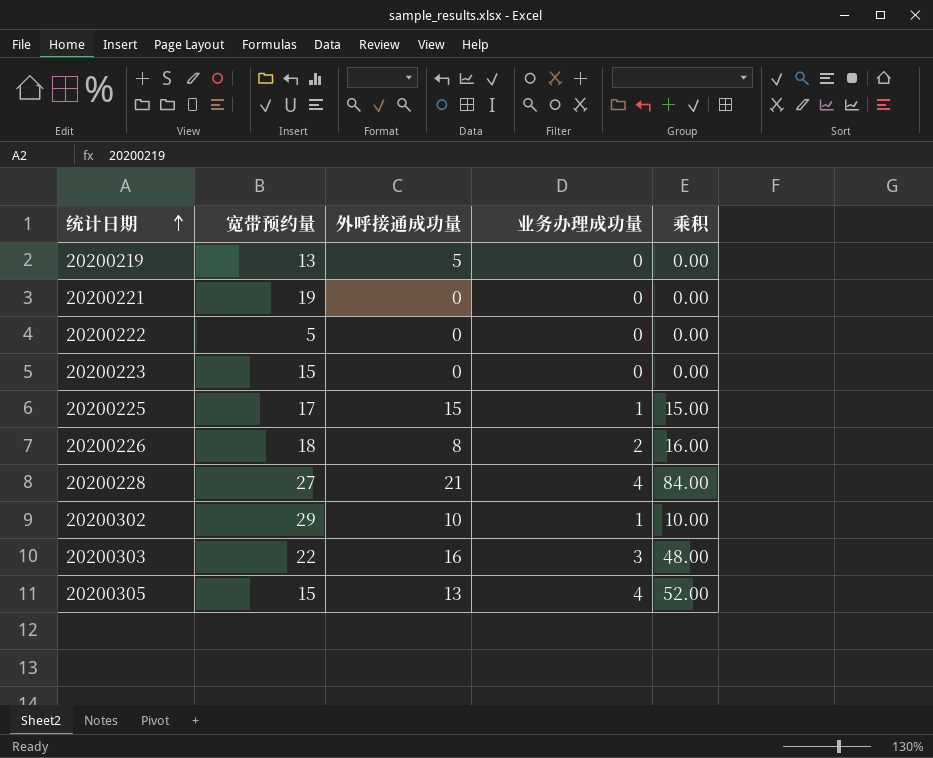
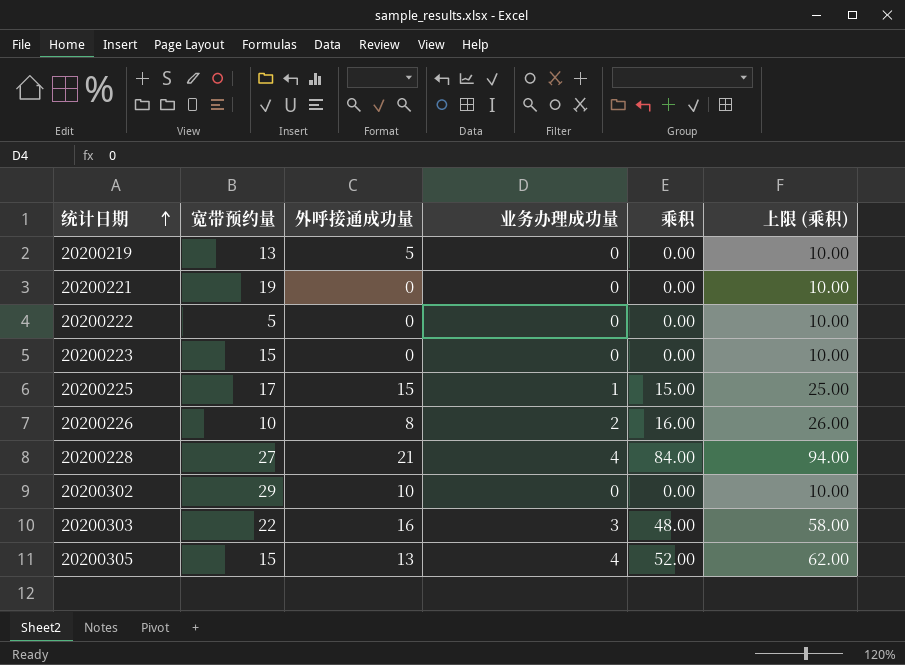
column 上限 (乘积) | formula: none -> [乘积] + 10
20200226 | 宽带预约量: 18 -> 10
20200302 | 业务办理成功量: 1 -> 0
20200302 | 乘积: 10.00 -> 0.00

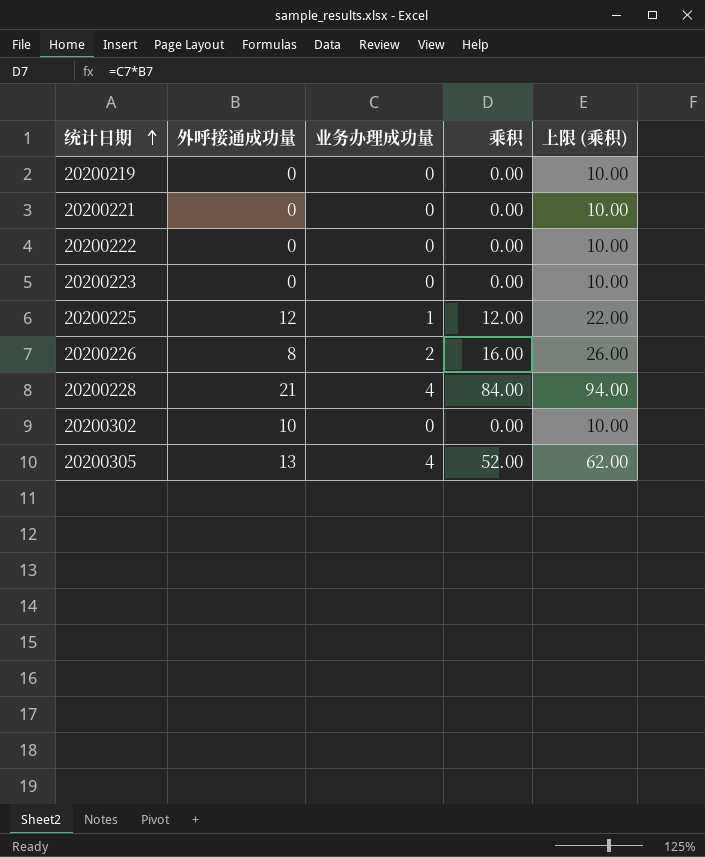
column 宽带预约量 | position: 2 -> none
row 20200303: 22 | 16 | 3 | 48.00 | 58.00 -> none
20200219 | 外呼接通成功量: 5 -> 0
20200225 | 外呼接通成功量: 15 -> 12
20200225 | 乘积: 15.00 -> 12.00
20200225 | 上限 (乘积): 25.00 -> 22.00

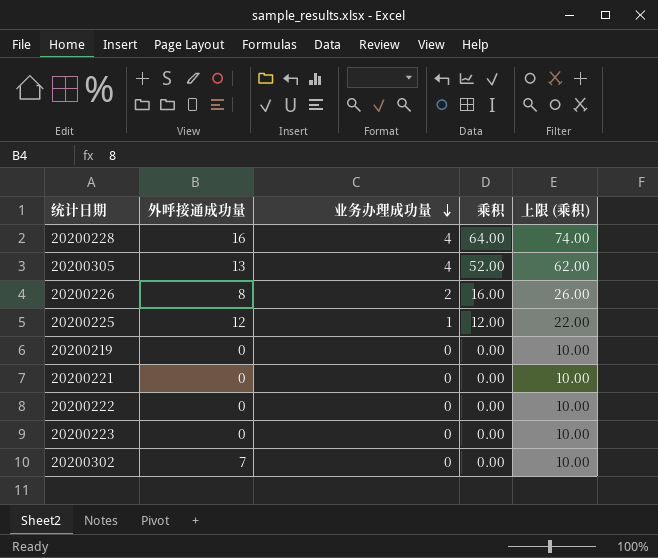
row order: 统计日期 ascending -> 业务办理成功量 descending
20200228 | 外呼接通成功量: 21 -> 16
20200228 | 乘积: 84.00 -> 64.00
20200228 | 上限 (乘积): 94.00 -> 74.00
20200302 | 外呼接通成功量: 10 -> 7

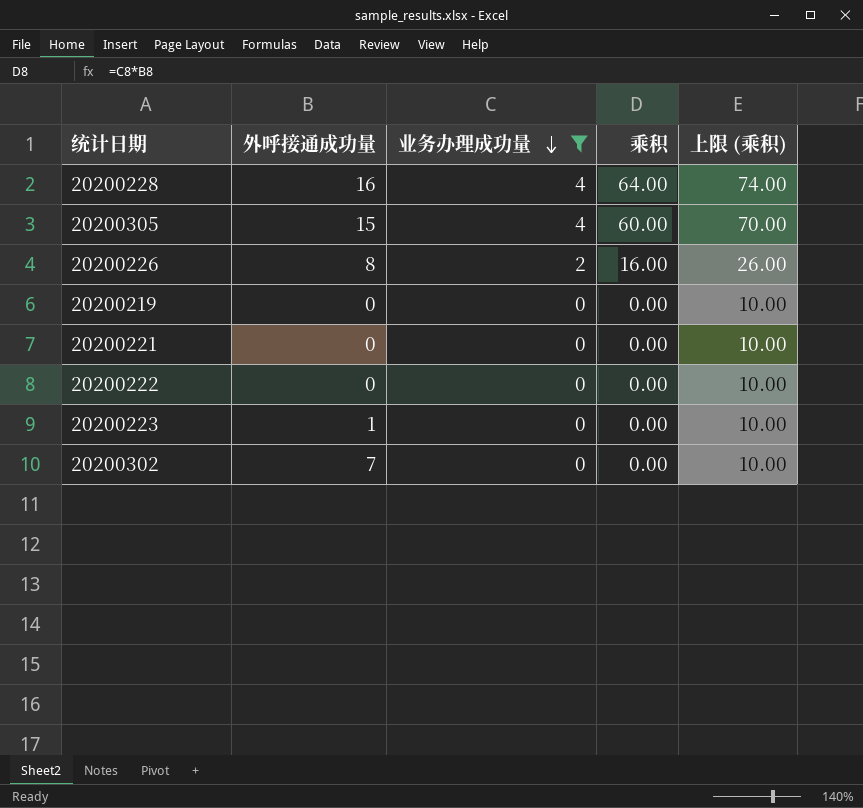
filter: none -> 业务办理成功量 != 1
20200305 | 外呼接通成功量: 13 -> 15
20200305 | 乘积: 52.00 -> 60.00
20200305 | 上限 (乘积): 62.00 -> 70.00
20200223 | 外呼接通成功量: 0 -> 1

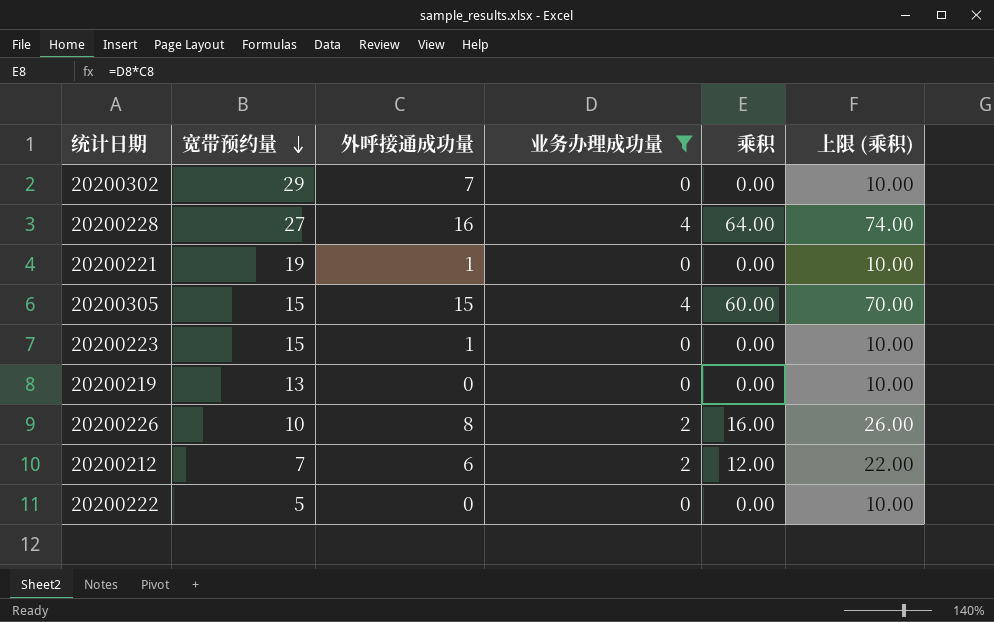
row order: 业务办理成功量 descending -> 宽带预约量 descending
column 宽带预约量 | position: none -> 2
20200221 | 外呼接通成功量: 0 -> 1
row 20200212: none -> 7 | 6 | 2 | 12.00 | 22.00

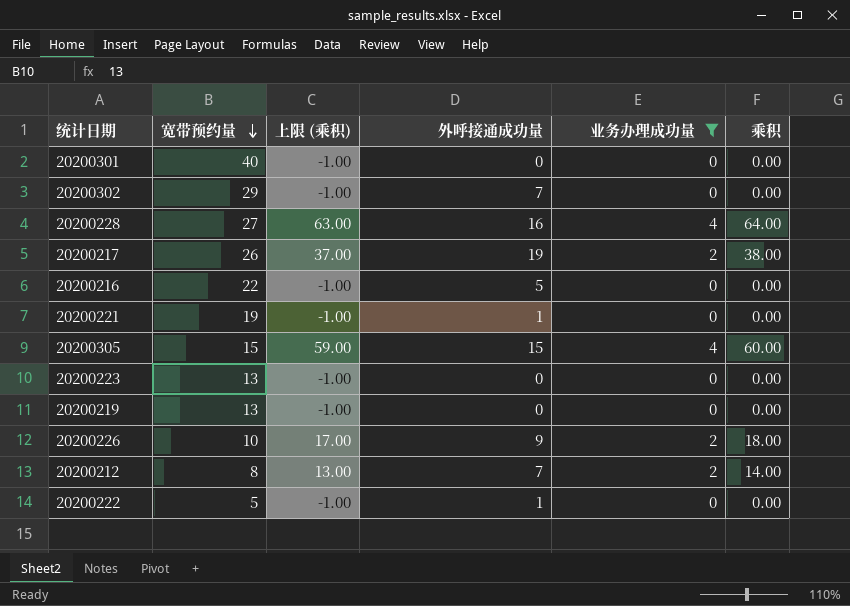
column 上限 (乘积) | formula: [乘积] + 10 -> [乘积] - 1
column 上限 (乘积) | position: 6 -> 3
row 20200301: none -> 40 | -1.00 | 0 | 0 | 0.00
row 20200217: none -> 26 | 37.00 | 19 | 2 | 38.00
row 20200216: none -> 22 | -1.00 | 5 | 0 | 0.00
20200223 | 宽带预约量: 15 -> 13
20200223 | 外呼接通成功量: 1 -> 0
20200226 | 外呼接通成功量: 8 -> 9
20200226 | 乘积: 16.00 -> 18.00
20200212 | 宽带预约量: 7 -> 8
20200212 | 外呼接通成功量: 6 -> 7
20200212 | 乘积: 12.00 -> 14.00
20200222 | 外呼接通成功量: 0 -> 1

